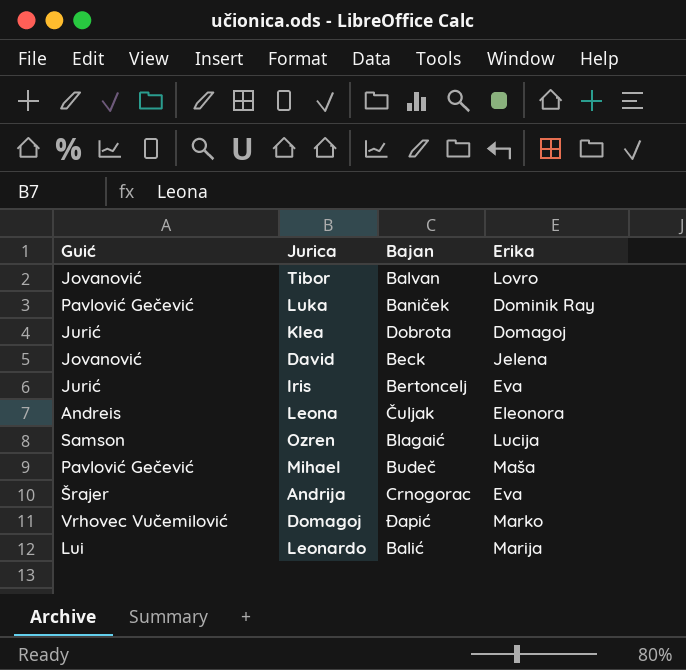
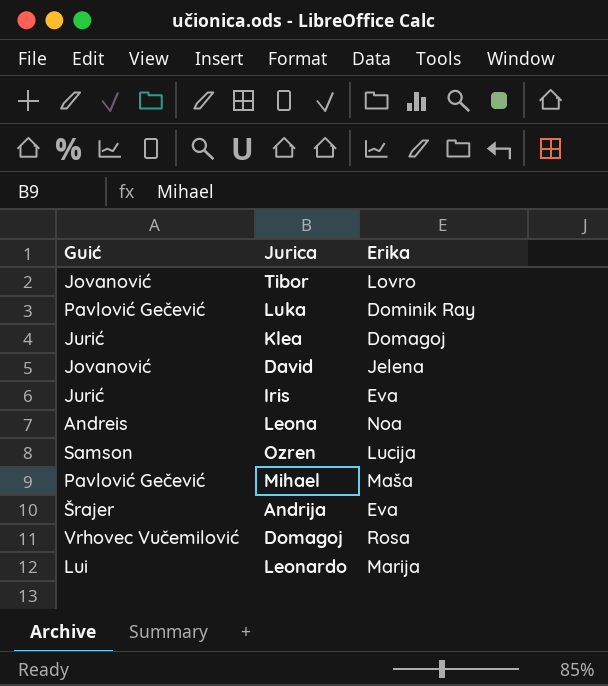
column Bajan | position: 3 -> none
Leona | Erika: Eleonora -> Noa
Domagoj | Erika: Marko -> Rosa

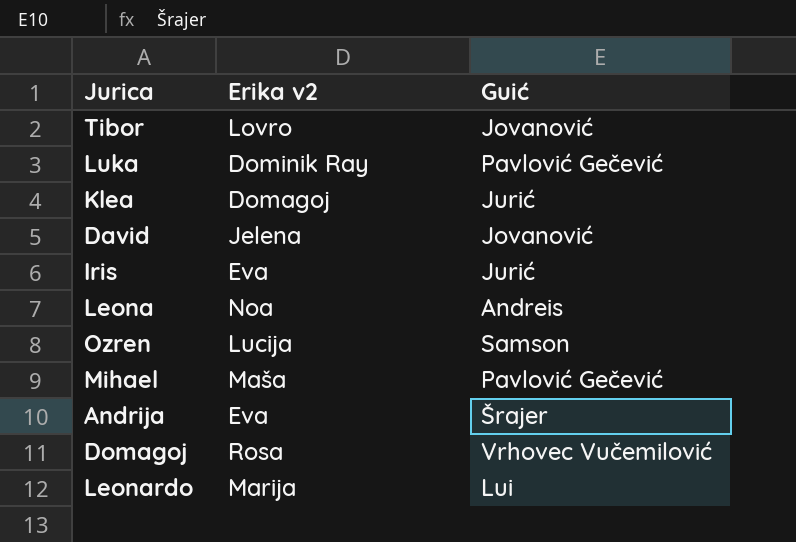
column name: Erika -> Erika v2
column Guić | position: 1 -> 3

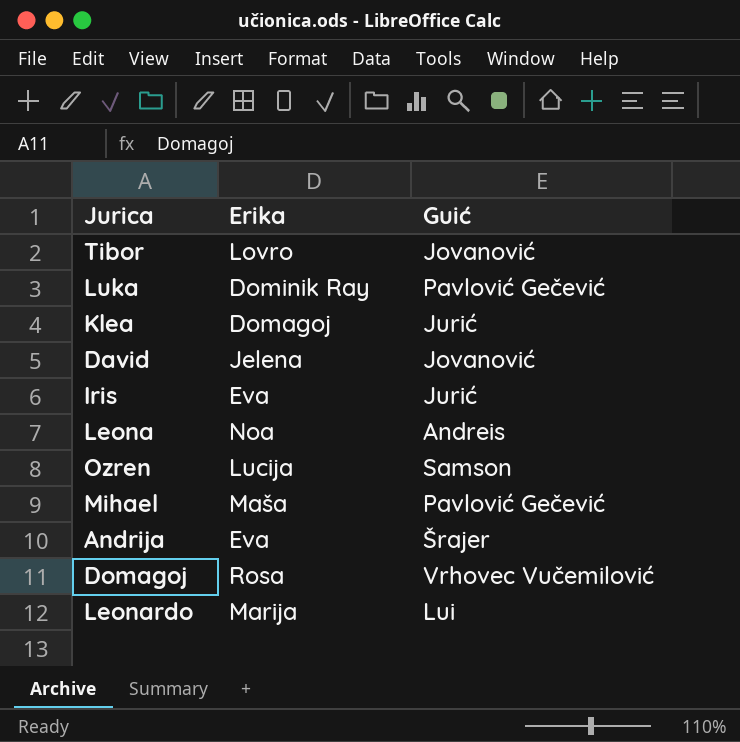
column name: Erika v2 -> Erika

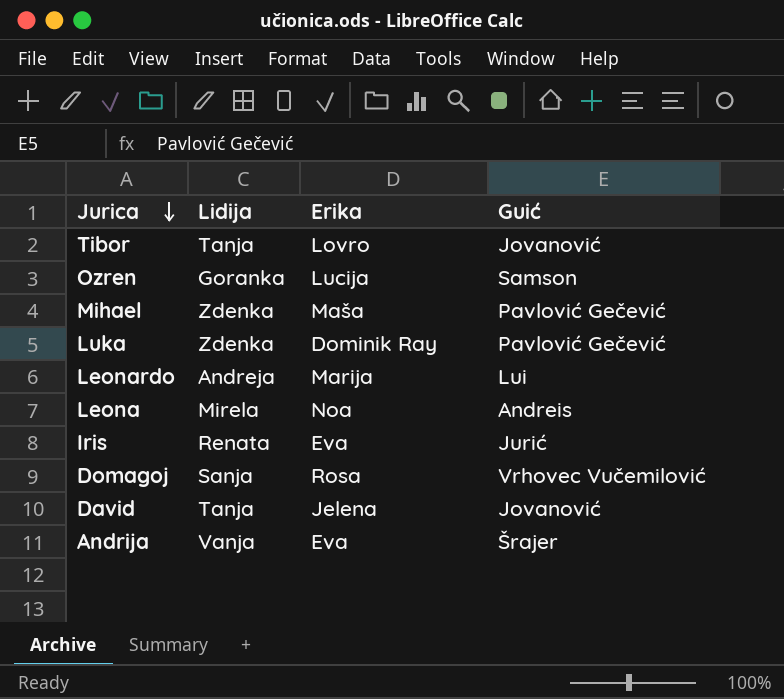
row order: none -> Jurica descending
column Lidija | position: none -> 2
row Klea: Domagoj | Jurić -> none

